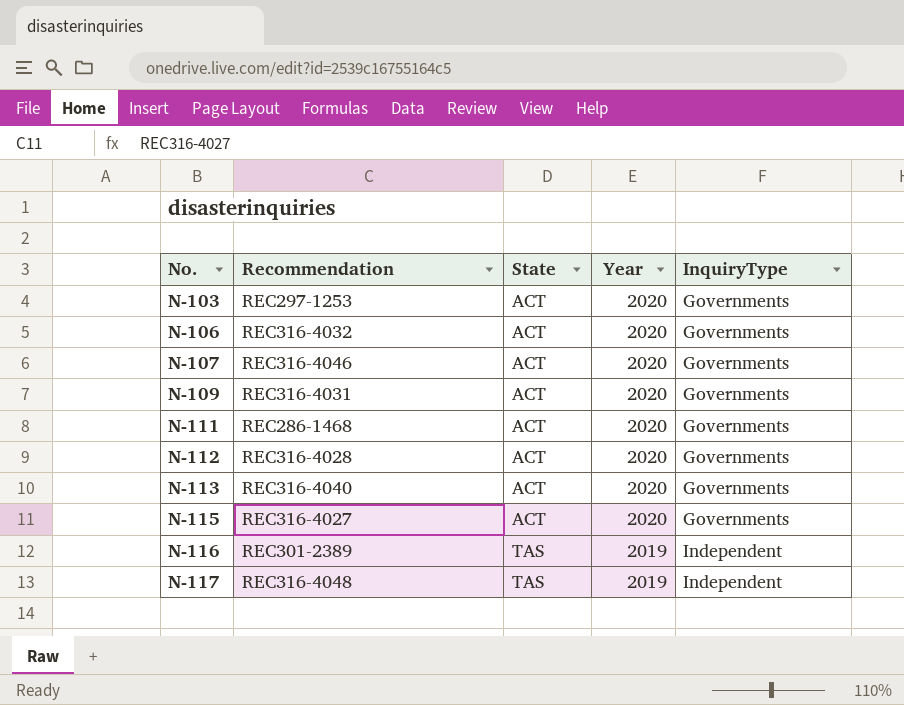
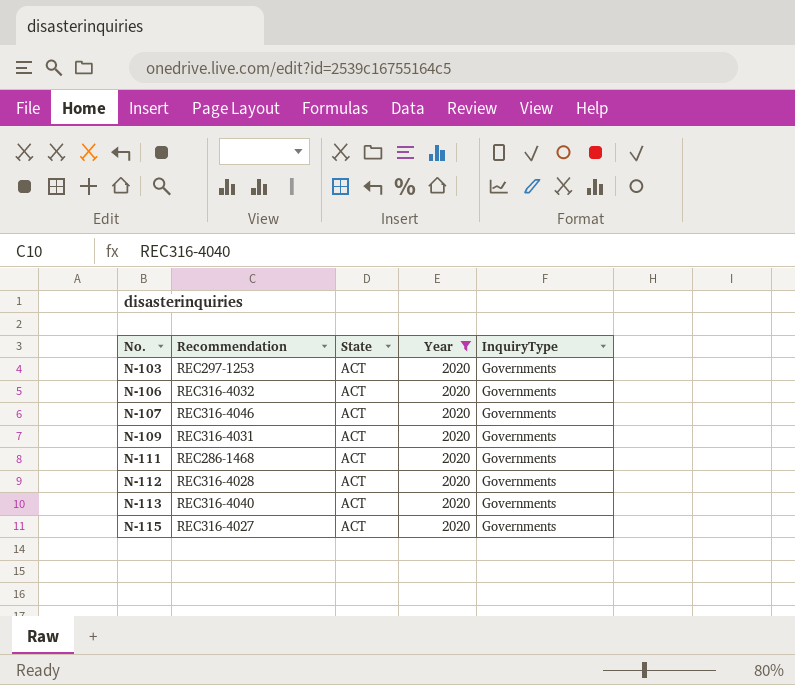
filter: none -> Year = 2020

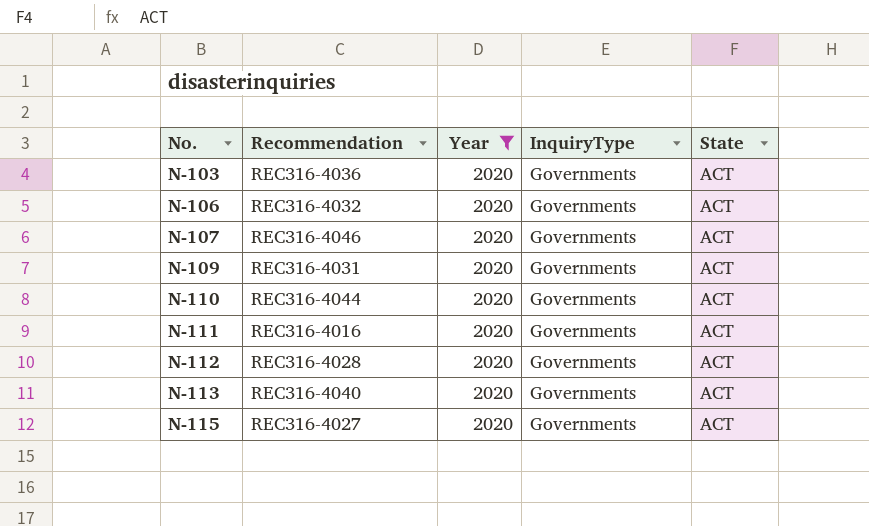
column State | position: 3 -> 5
N-103 | Recommendation: REC297-1253 -> REC316-4036
row N-110: none -> REC316-4044 | 2020 | Governments | ACT
N-111 | Recommendation: REC286-1468 -> REC316-4016

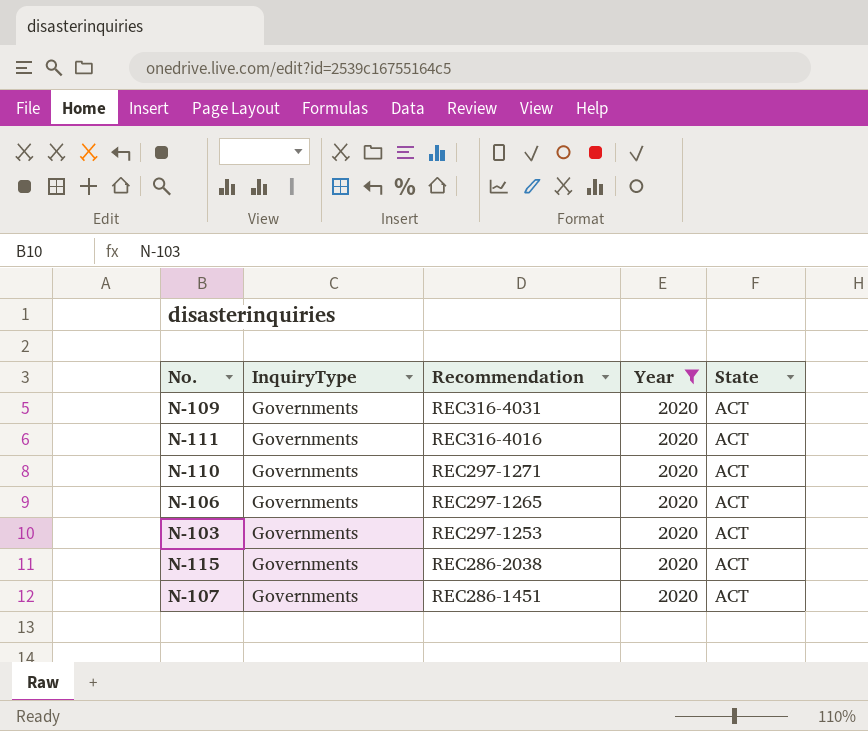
row order: No. ascending -> Recommendation descending
column InquiryType | position: 4 -> 2
row N-112: REC316-4028 | 2020 | Governments | ACT -> none
row N-113: REC316-4040 | 2020 | Governments | ACT -> none
N-110 | Recommendation: REC316-4044 -> REC297-1271
N-106 | Recommendation: REC316-4032 -> REC297-1265
N-103 | Recommendation: REC316-4036 -> REC297-1253
N-115 | Recommendation: REC316-4027 -> REC286-2038
N-107 | Recommendation: REC316-4046 -> REC286-1451

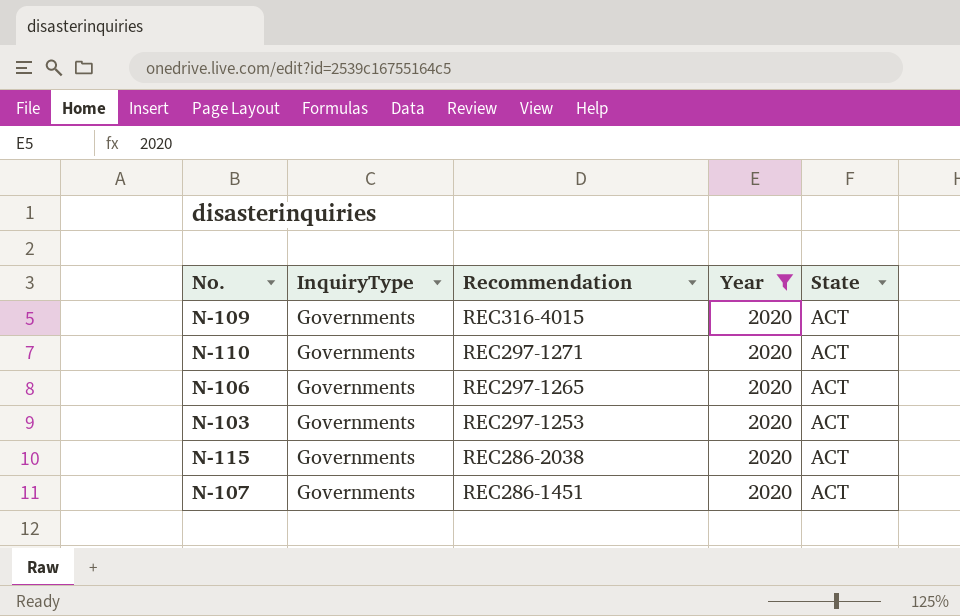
row N-111: Governments | REC316-4016 | 2020 | ACT -> none
N-109 | Recommendation: REC316-4031 -> REC316-4015

